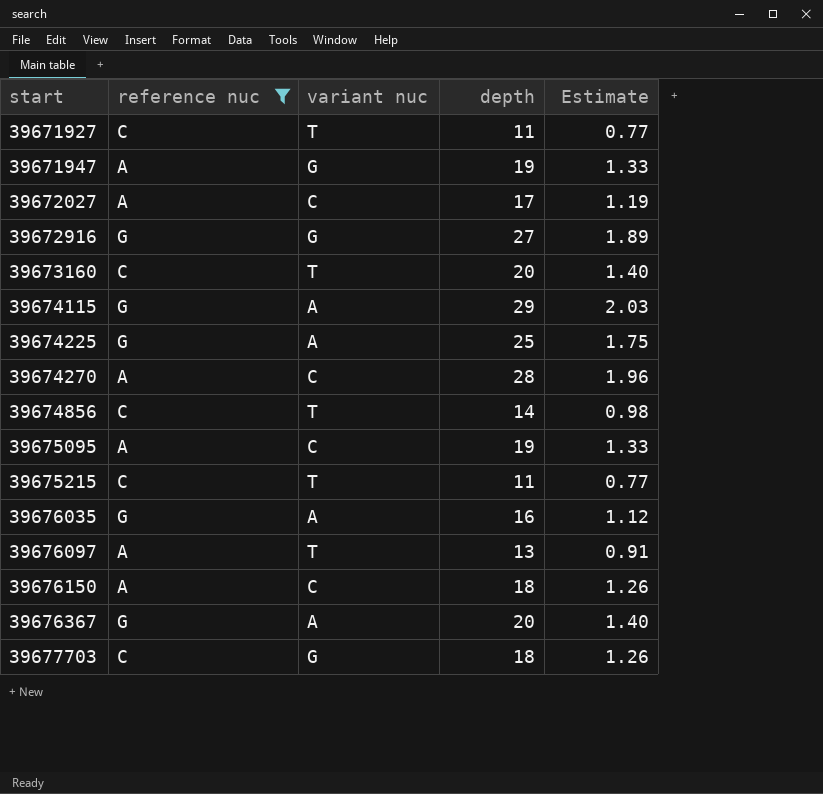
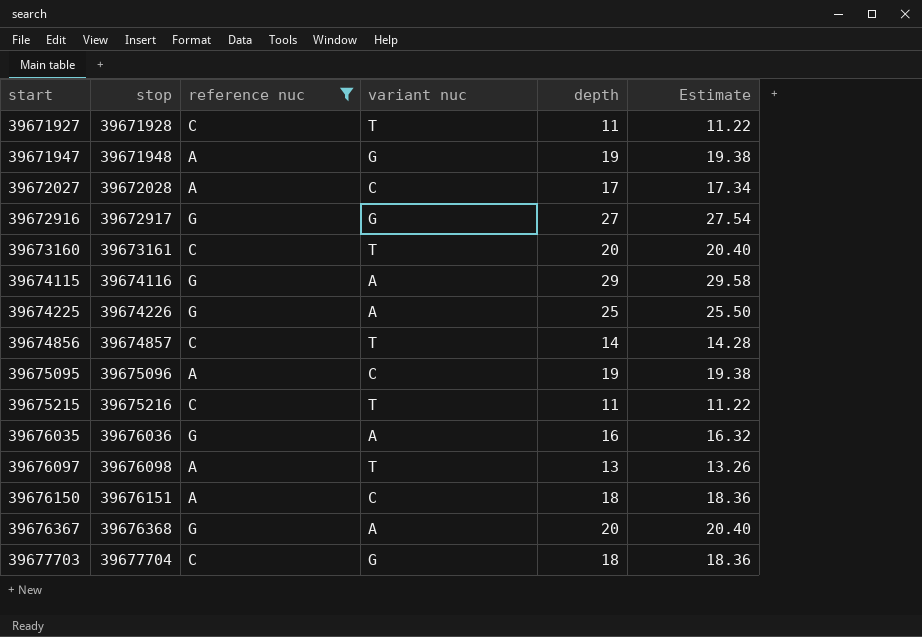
column stop | position: none -> 2
column Estimate | formula: [depth] * 0.07 -> [depth] * 1.02
row 39674270: A | C | 28 | 1.96 -> none

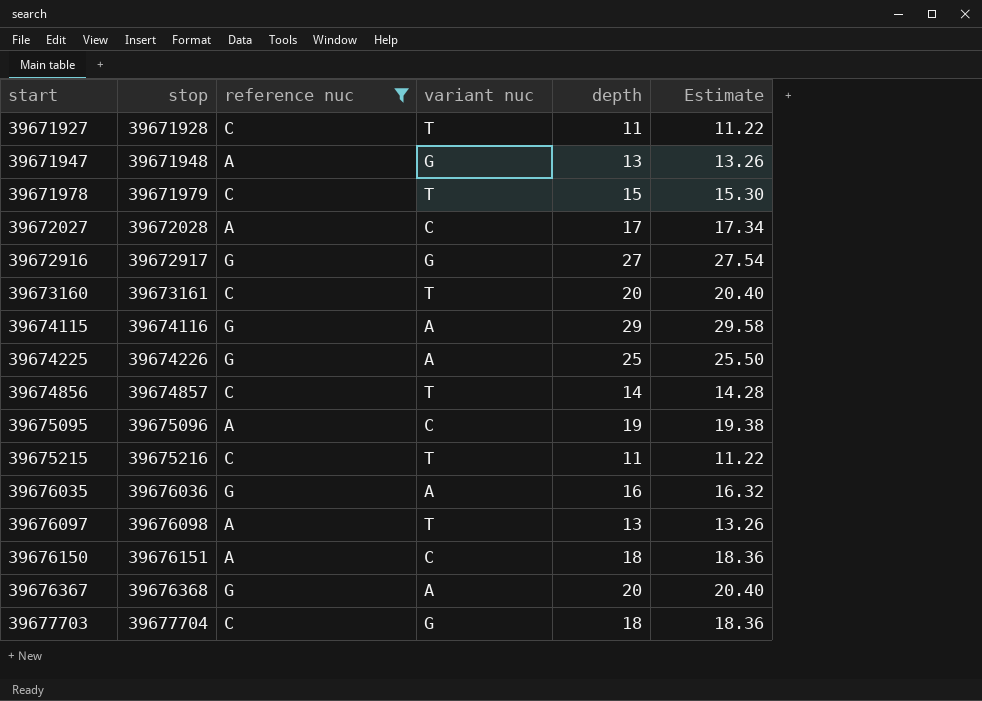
39671947 | depth: 19 -> 13
39671947 | Estimate: 19.38 -> 13.26
row 39671978: none -> 39671979 | C | T | 15 | 15.30

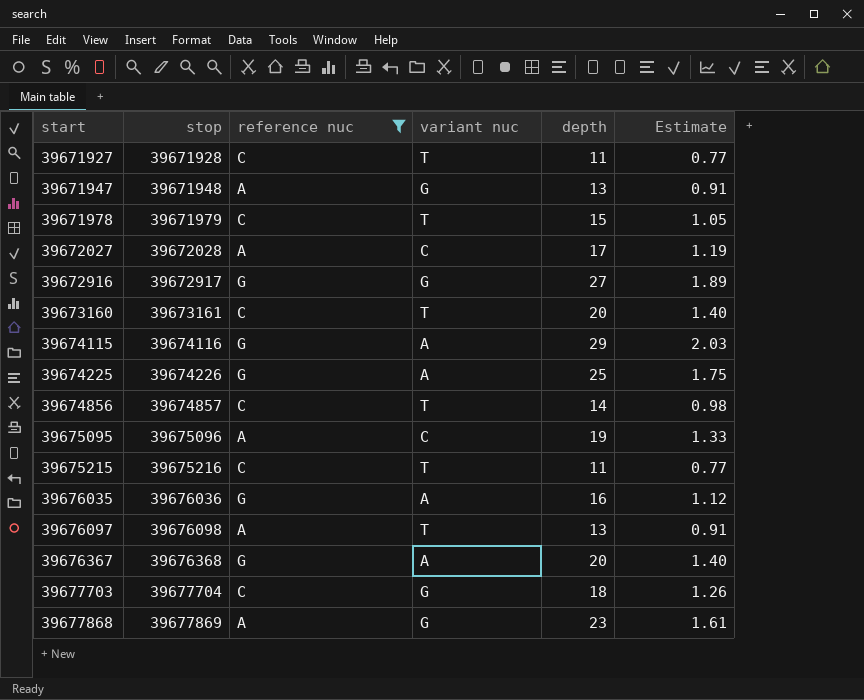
column Estimate | formula: [depth] * 1.02 -> [depth] * 0.07
row 39676150: 39676151 | A | C | 18 | 18.36 -> none
row 39677868: none -> 39677869 | A | G | 23 | 1.61

